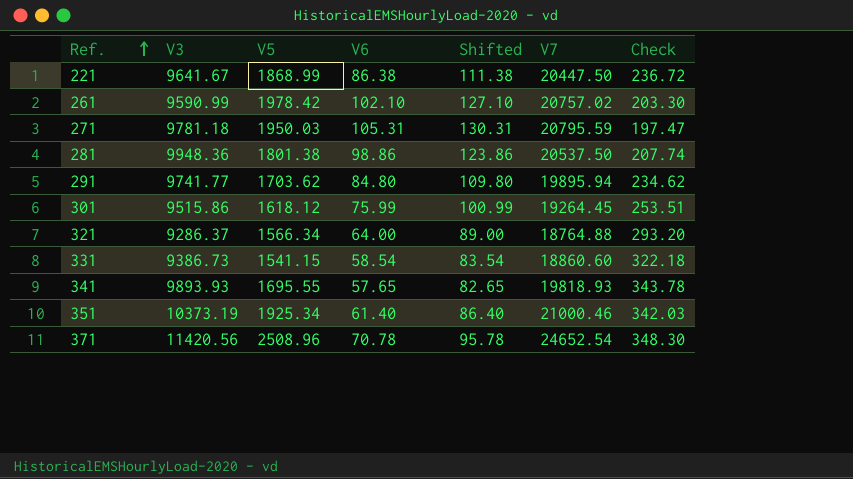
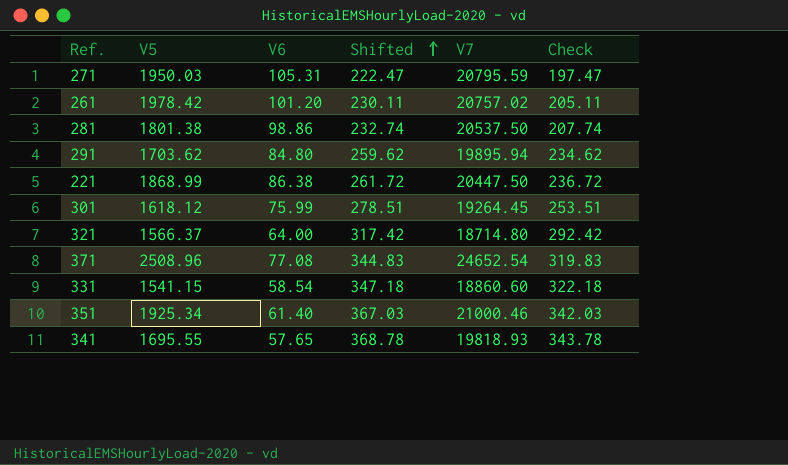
row order: Ref. ascending -> Shifted ascending
column V3 | position: 2 -> none
column Shifted | formula: [V6] + 25 -> [Check] + 25
261 | V6: 102.10 -> 101.20
261 | Check: 203.30 -> 205.11
321 | V5: 1566.34 -> 1566.37
321 | V7: 18764.88 -> 18714.80
321 | Check: 293.20 -> 292.42
371 | V6: 70.78 -> 77.08
371 | Check: 348.30 -> 319.83

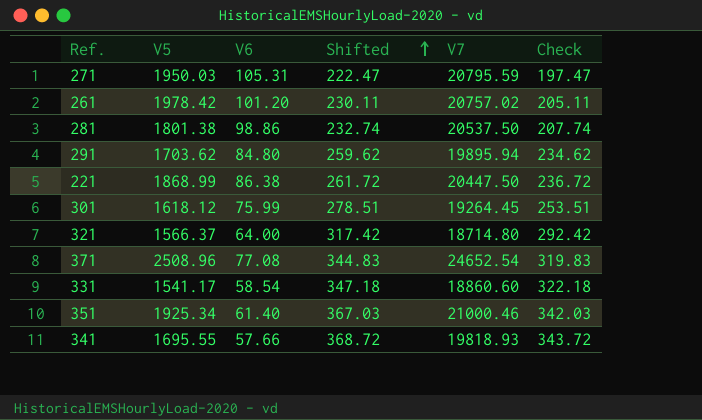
331 | V5: 1541.15 -> 1541.17
341 | V6: 57.65 -> 57.66
341 | Shifted: 368.78 -> 368.72
341 | Check: 343.78 -> 343.72

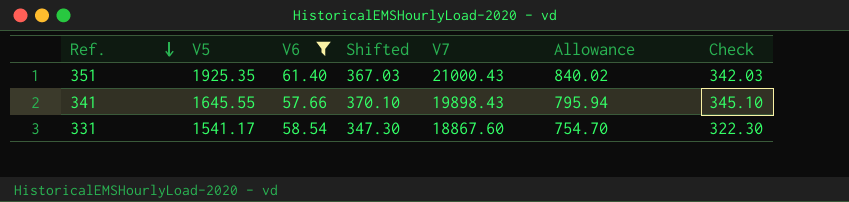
filter: none -> V6 <= 61.40
row order: Shifted ascending -> Ref. descending
column Allowance | formula: none -> [V7] * 0.04
351 | V5: 1925.34 -> 1925.35
351 | V7: 21000.46 -> 21000.43
341 | V5: 1695.55 -> 1645.55
341 | Shifted: 368.72 -> 370.10
341 | V7: 19818.93 -> 19898.43
341 | Check: 343.72 -> 345.10
331 | Shifted: 347.18 -> 347.30
331 | V7: 18860.60 -> 18867.60
331 | Check: 322.18 -> 322.30

